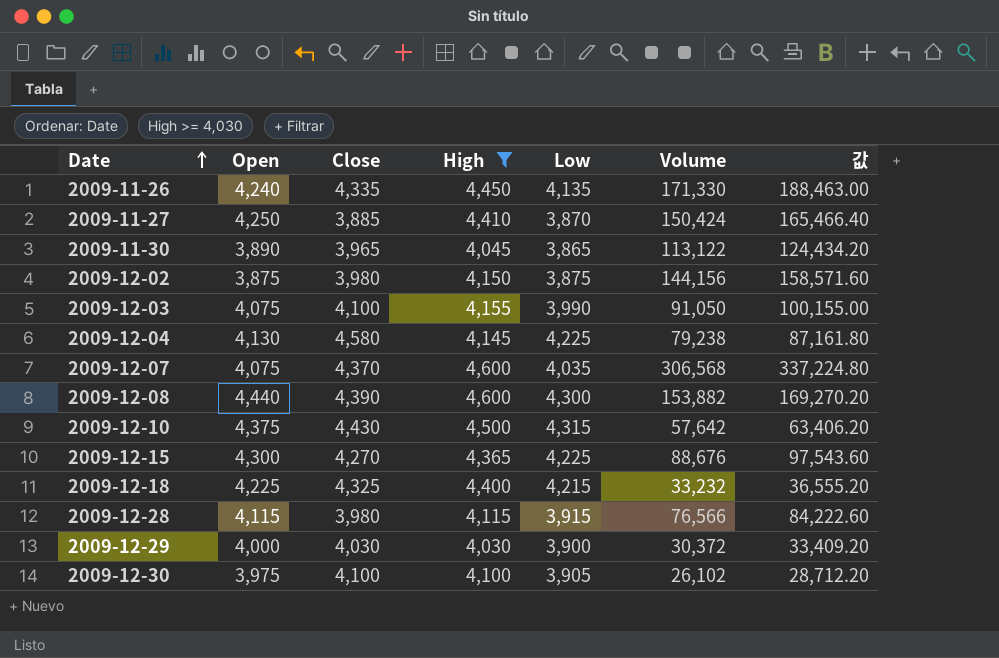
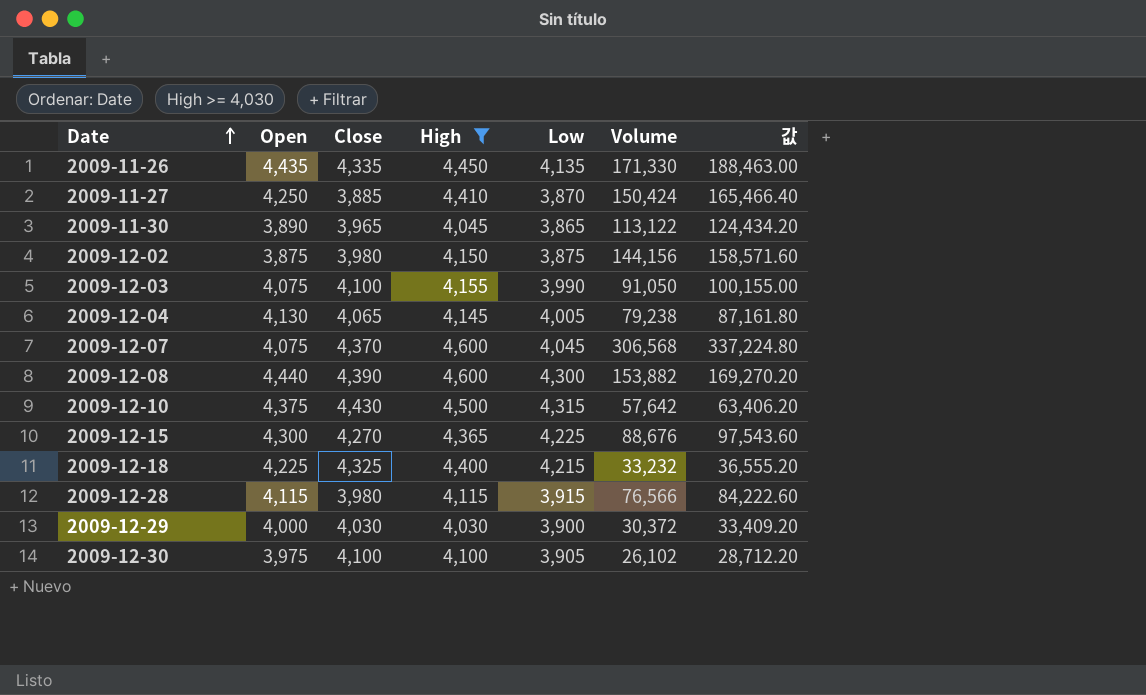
2009-11-26 | Open: 4,240 -> 4,435
2009-12-04 | Close: 4,580 -> 4,065
2009-12-04 | Low: 4,225 -> 4,005
2009-12-07 | Low: 4,035 -> 4,045

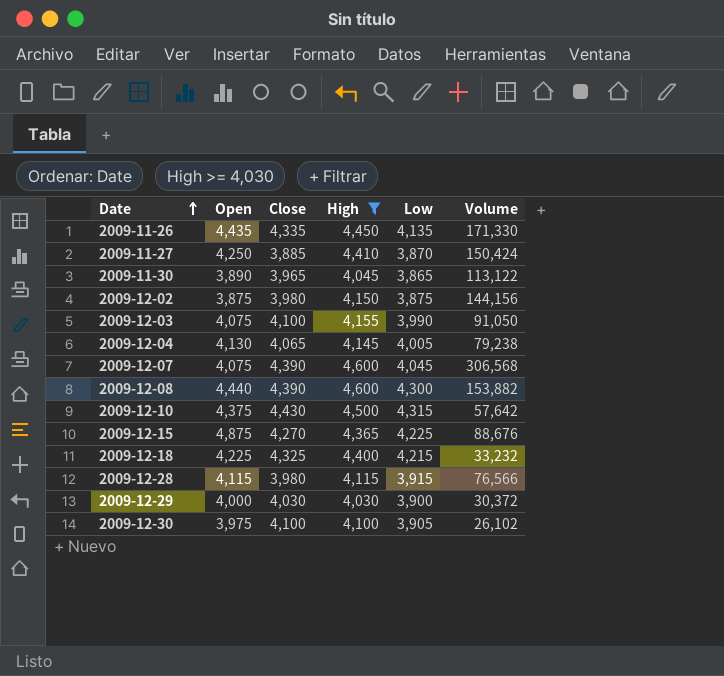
column 값 | formula: [Volume] * 1.1 -> none
2009-12-07 | Close: 4,370 -> 4,390
2009-12-15 | Open: 4,300 -> 4,875

